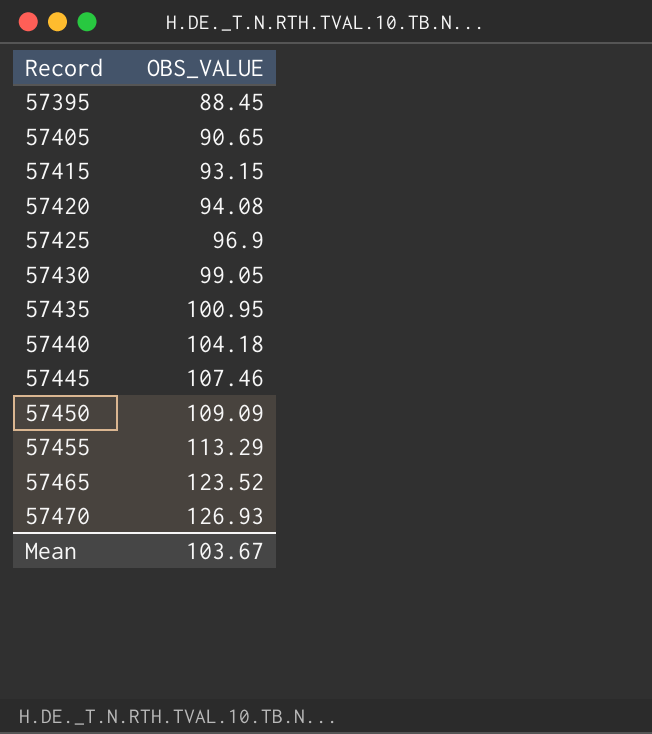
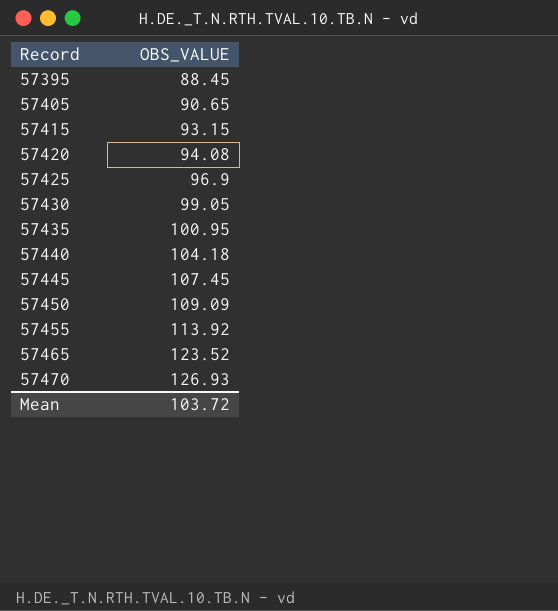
57445 | OBS_VALUE: 107.46 -> 107.45
57455 | OBS_VALUE: 113.29 -> 113.92
Mean | OBS_VALUE: 103.67 -> 103.72

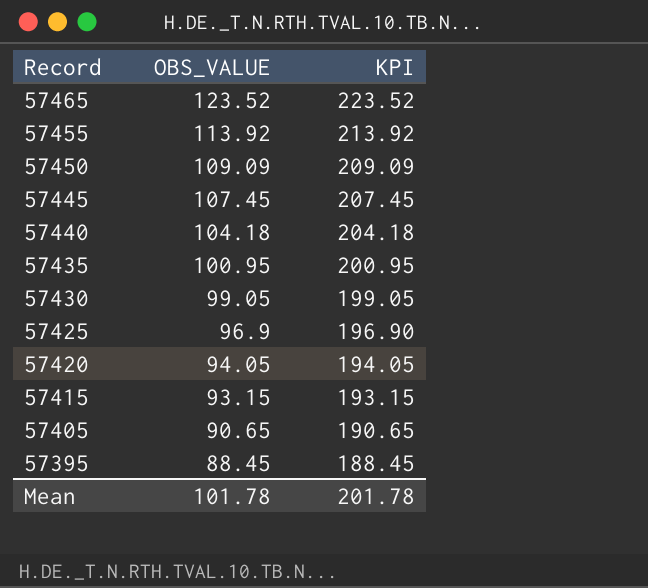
row order: Record ascending -> Record descending
column KPI | formula: none -> [OBS_VALUE] + 100
row 57470: 126.93 -> none
57420 | OBS_VALUE: 94.08 -> 94.05
Mean | OBS_VALUE: 103.72 -> 101.78

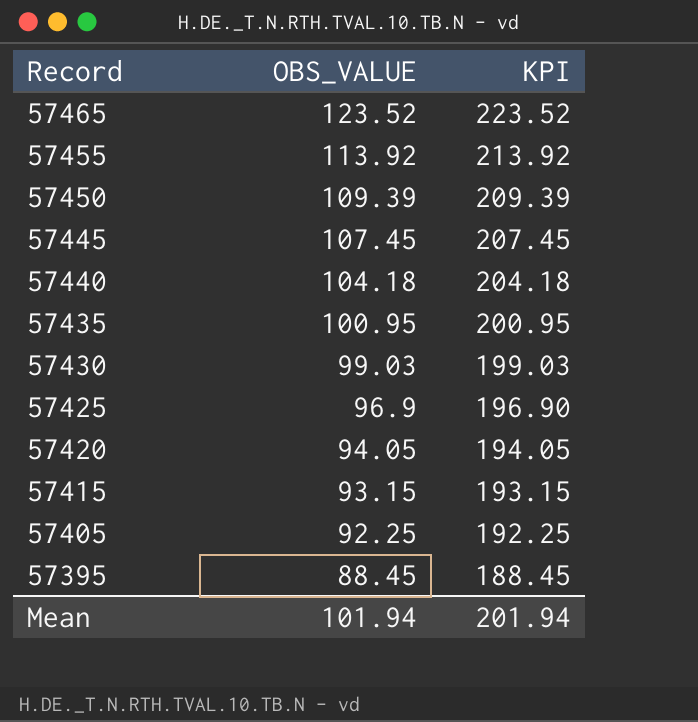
57450 | OBS_VALUE: 109.09 -> 109.39
57450 | KPI: 209.09 -> 209.39
57430 | OBS_VALUE: 99.05 -> 99.03
57430 | KPI: 199.05 -> 199.03
57405 | OBS_VALUE: 90.65 -> 92.25
57405 | KPI: 190.65 -> 192.25
Mean | OBS_VALUE: 101.78 -> 101.94
Mean | KPI: 201.78 -> 201.94

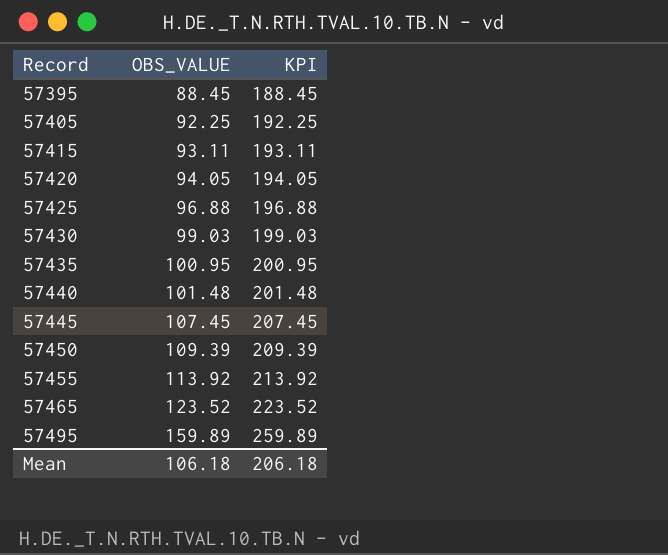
row order: Record descending -> Record ascending
57415 | OBS_VALUE: 93.15 -> 93.11
57415 | KPI: 193.15 -> 193.11
57425 | OBS_VALUE: 96.9 -> 96.88
57425 | KPI: 196.90 -> 196.88
57440 | OBS_VALUE: 104.18 -> 101.48
57440 | KPI: 204.18 -> 201.48
row 57495: none -> 159.89 | 259.89
Mean | OBS_VALUE: 101.94 -> 106.18
Mean | KPI: 201.94 -> 206.18

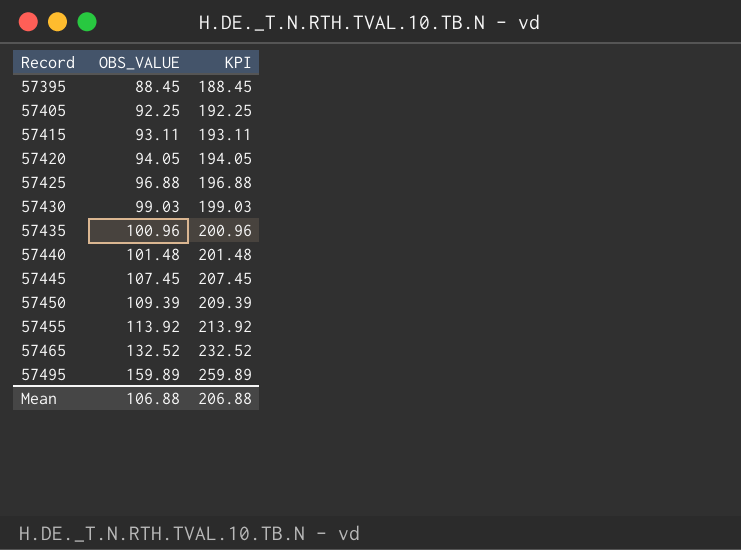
57435 | OBS_VALUE: 100.95 -> 100.96
57435 | KPI: 200.95 -> 200.96
57465 | OBS_VALUE: 123.52 -> 132.52
57465 | KPI: 223.52 -> 232.52
Mean | OBS_VALUE: 106.18 -> 106.88
Mean | KPI: 206.18 -> 206.88

